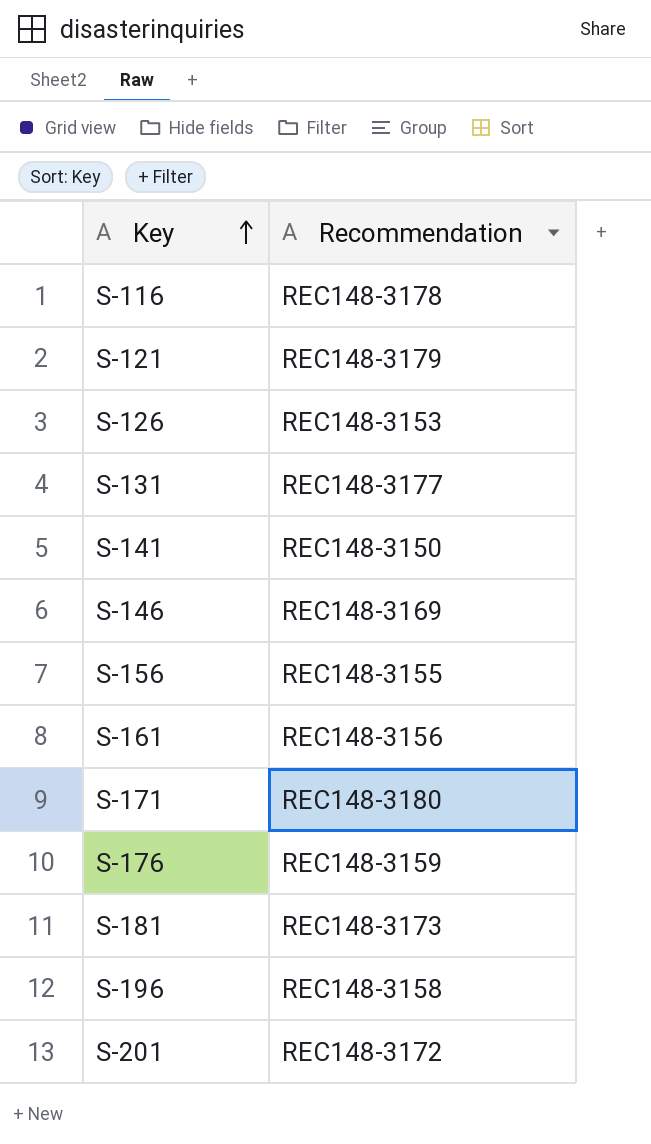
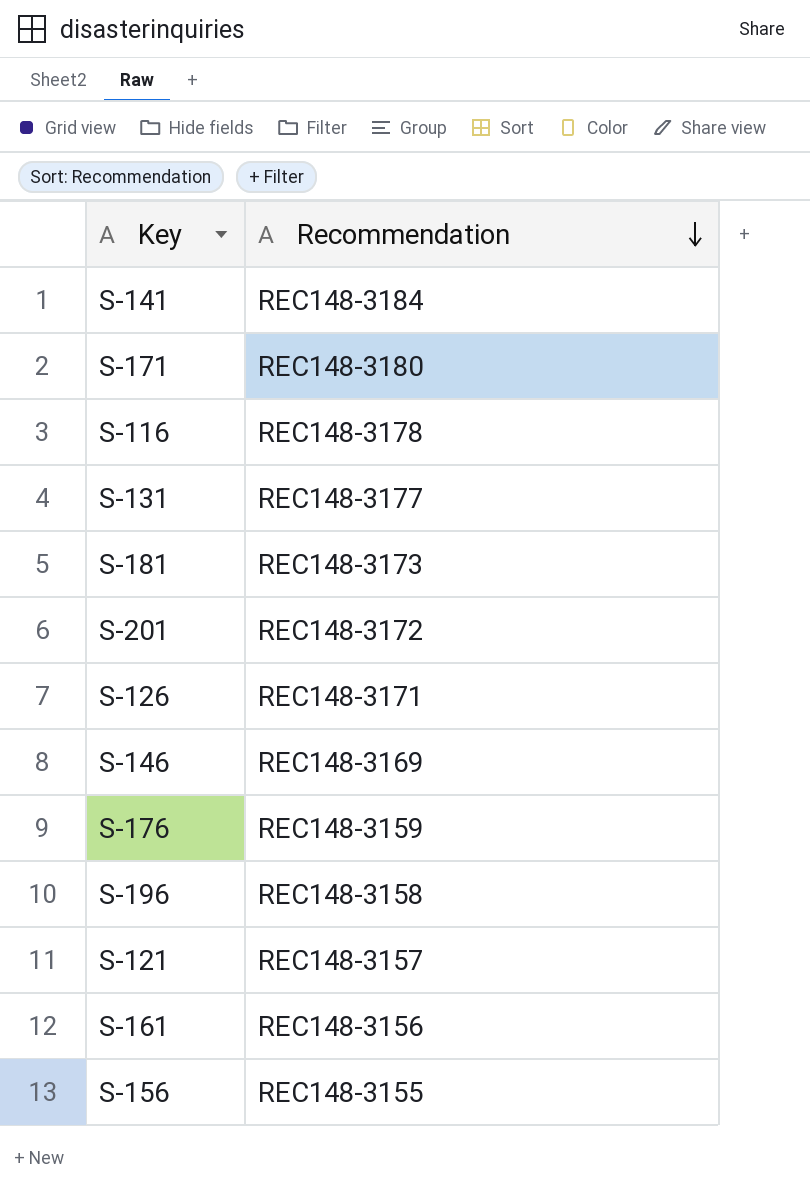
row order: Key ascending -> Recommendation descending
S-141 | Recommendation: REC148-3150 -> REC148-3184
S-126 | Recommendation: REC148-3153 -> REC148-3171
S-121 | Recommendation: REC148-3179 -> REC148-3157

